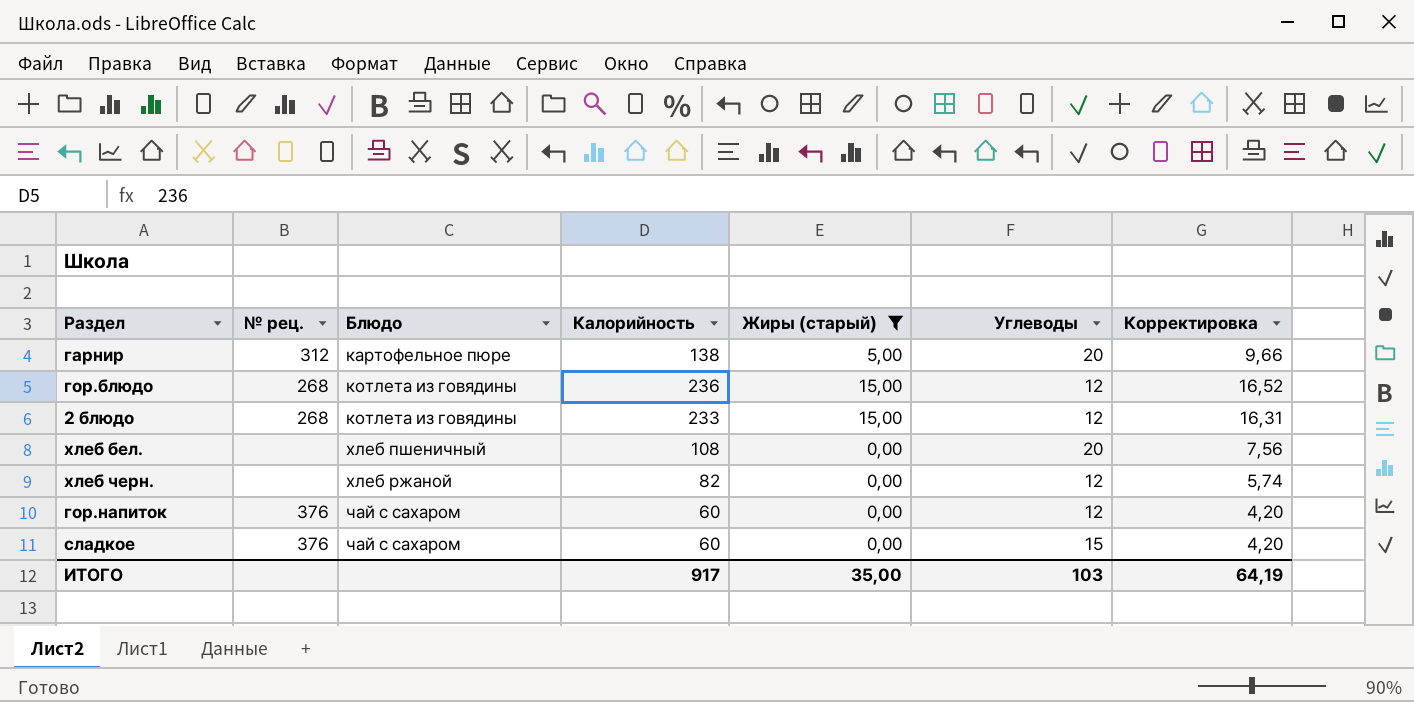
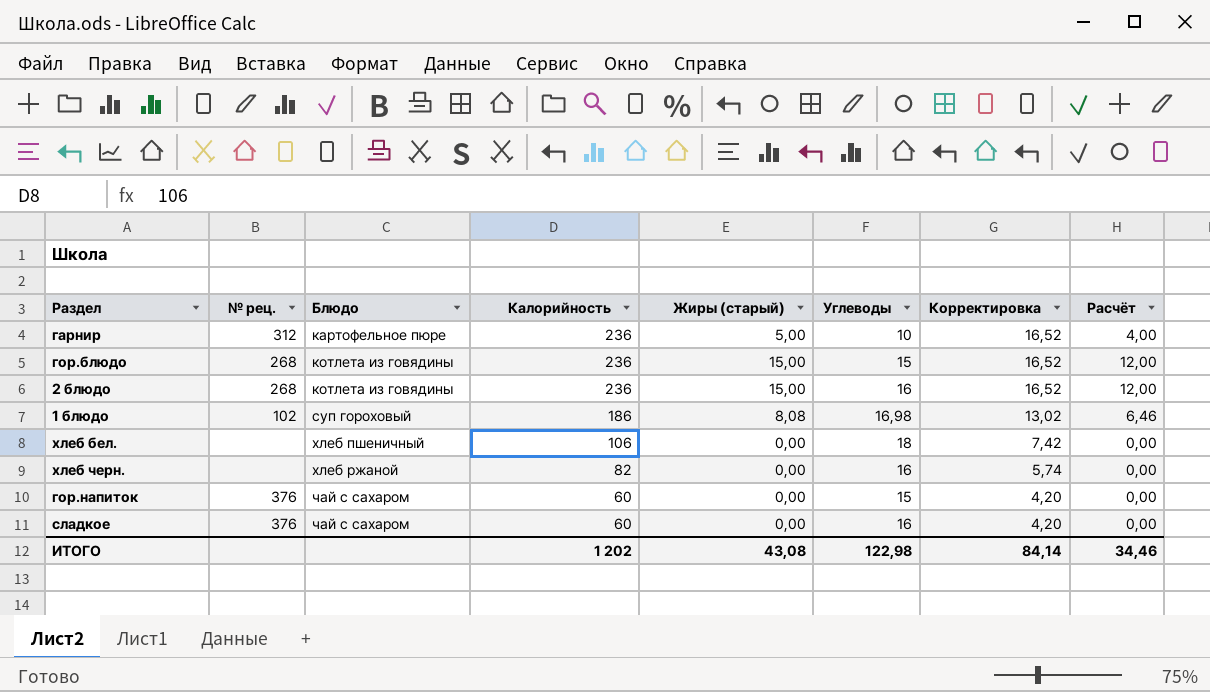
filter: Жиры (старый) != 8,08 -> none
column Расчёт | formula: none -> [Жиры (старый)] * 0,8
гарнир | Калорийность: 138 -> 236
гарнир | Углеводы: 20 -> 10
гарнир | Корректировка: 9,66 -> 16,52
гор.блюдо | Углеводы: 12 -> 15
2 блюдо | Калорийность: 233 -> 236
2 блюдо | Углеводы: 12 -> 16
2 блюдо | Корректировка: 16,31 -> 16,52
хлеб бел. | Калорийность: 108 -> 106
хлеб бел. | Углеводы: 20 -> 18
хлеб бел. | Корректировка: 7,56 -> 7,42
хлеб черн. | Углеводы: 12 -> 16
гор.напиток | Углеводы: 12 -> 15
сладкое | Углеводы: 15 -> 16
ИТОГО | Калорийность: 917 -> 1 202
ИТОГО | Жиры (старый): 35,00 -> 43,08
ИТОГО | Углеводы: 103 -> 122,98
ИТОГО | Корректировка: 64,19 -> 84,14

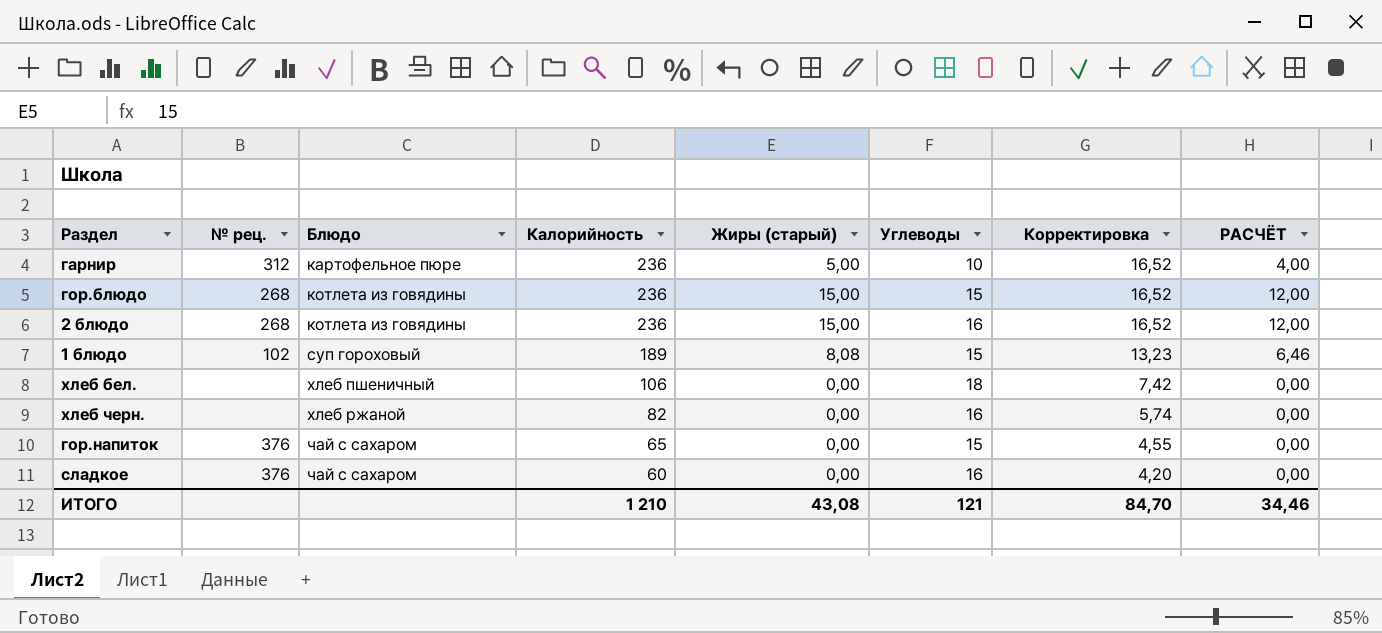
column name: Расчёт -> РАСЧЁТ
1 блюдо | Калорийность: 186 -> 189
1 блюдо | Углеводы: 16,98 -> 15
1 блюдо | Корректировка: 13,02 -> 13,23
гор.напиток | Калорийность: 60 -> 65
гор.напиток | Корректировка: 4,20 -> 4,55
ИТОГО | Калорийность: 1 202 -> 1 210
ИТОГО | Углеводы: 122,98 -> 121
ИТОГО | Корректировка: 84,14 -> 84,70

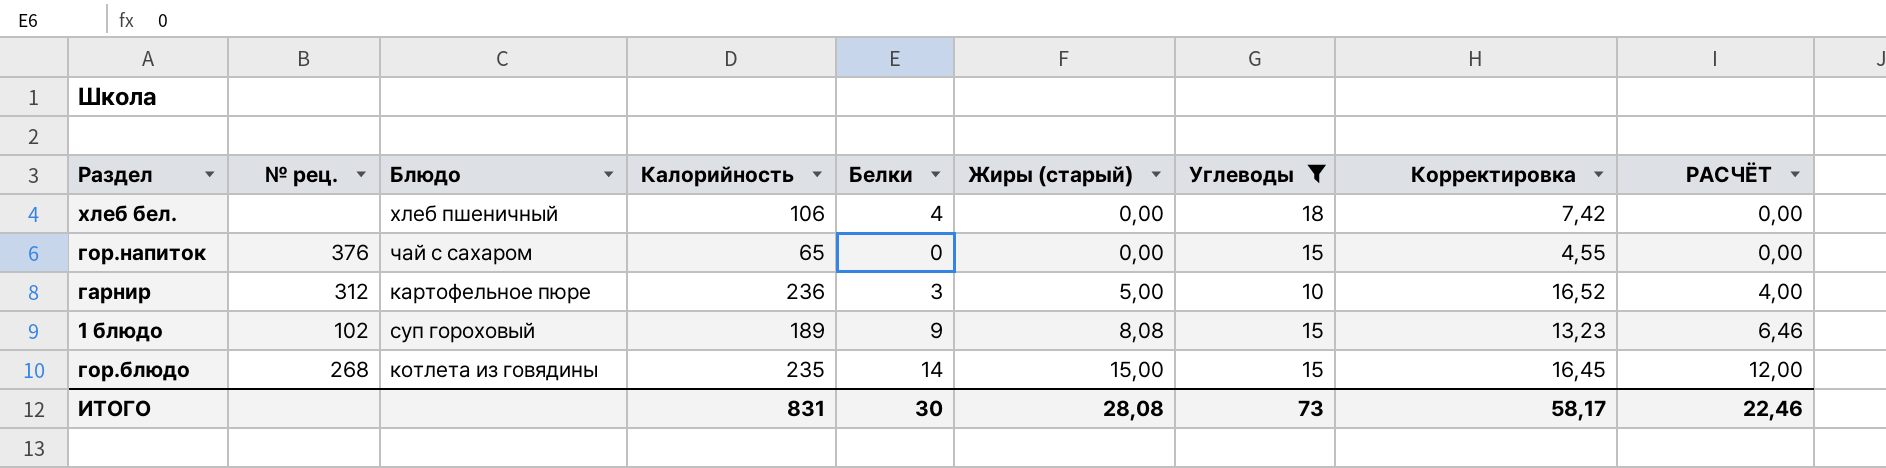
filter: none -> Углеводы != 16
row order: Блюдо ascending -> Жиры (старый) ascending
column Белки | position: none -> 5
гор.блюдо | Калорийность: 236 -> 235
гор.блюдо | Корректировка: 16,52 -> 16,45
ИТОГО | Калорийность: 1 210 -> 831
ИТОГО | Жиры (старый): 43,08 -> 28,08
ИТОГО | Углеводы: 121 -> 73
ИТОГО | Корректировка: 84,70 -> 58,17
ИТОГО | РАСЧЁТ: 34,46 -> 22,46

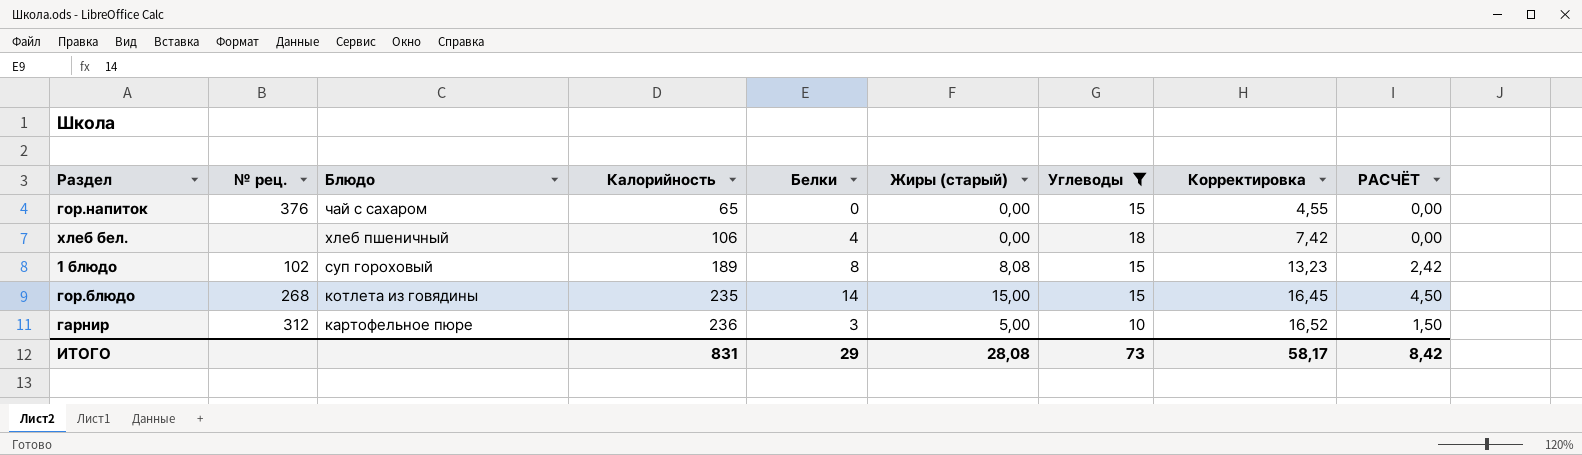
row order: Жиры (старый) ascending -> Блюдо descending
column РАСЧЁТ | formula: [Жиры (старый)] * 0,8 -> [Жиры (старый)] * 0,3
1 блюдо | Белки: 9 -> 8
ИТОГО | Белки: 30 -> 29
ИТОГО | РАСЧЁТ: 22,46 -> 8,42

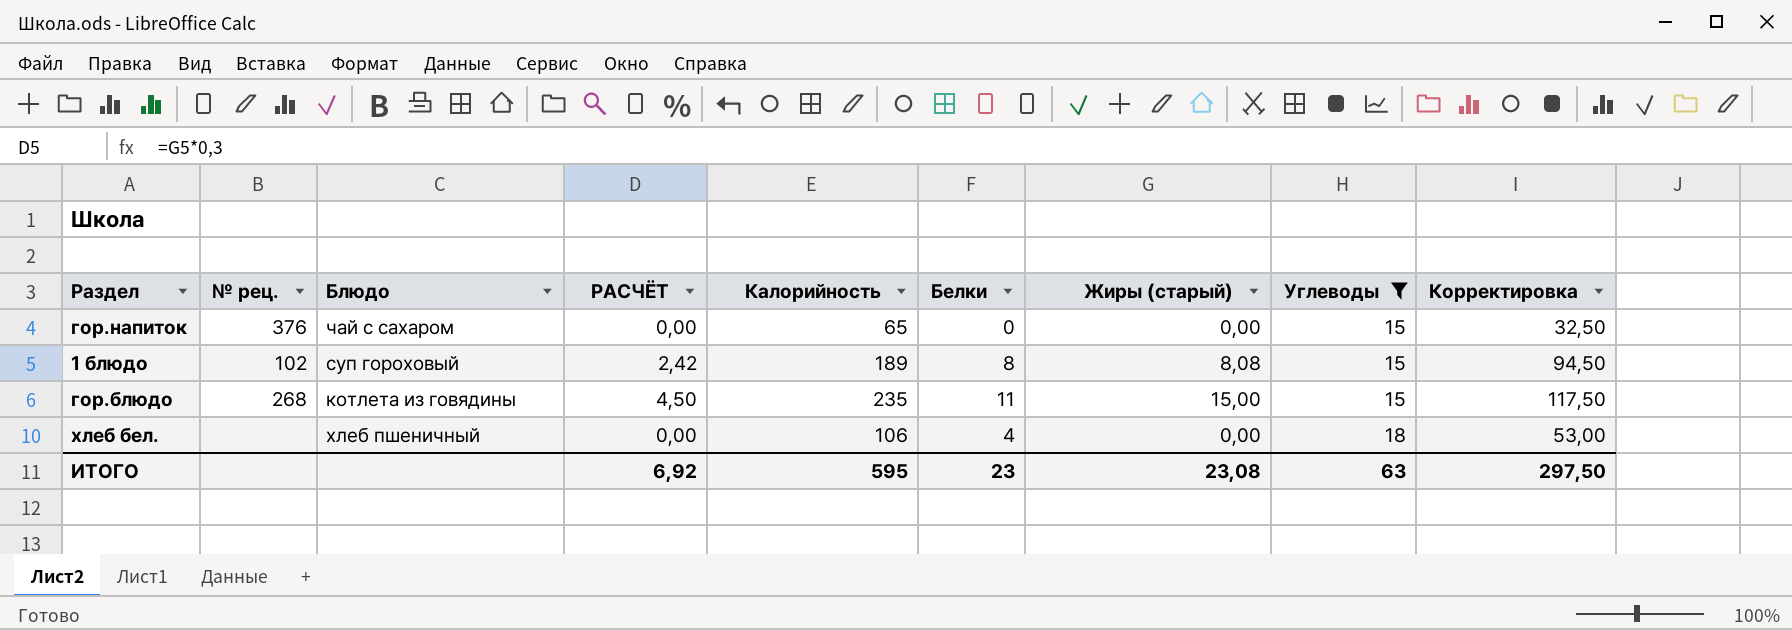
row order: Блюдо descending -> Углеводы ascending
column РАСЧЁТ | position: 9 -> 4
column Корректировка | formula: [Калорийность] * 0,07 -> [Калорийность] * 0,5
row гарнир: 312 | картофельное пюре | 236 | 3 | 5,00 | 10 | 16,52 | 1,50 -> none
гор.блюдо | Белки: 14 -> 11
ИТОГО | РАСЧЁТ: 8,42 -> 6,92
ИТОГО | Калорийность: 831 -> 595
ИТОГО | Белки: 29 -> 23
ИТОГО | Жиры (старый): 28,08 -> 23,08
ИТОГО | Углеводы: 73 -> 63
ИТОГО | Корректировка: 58,17 -> 297,50

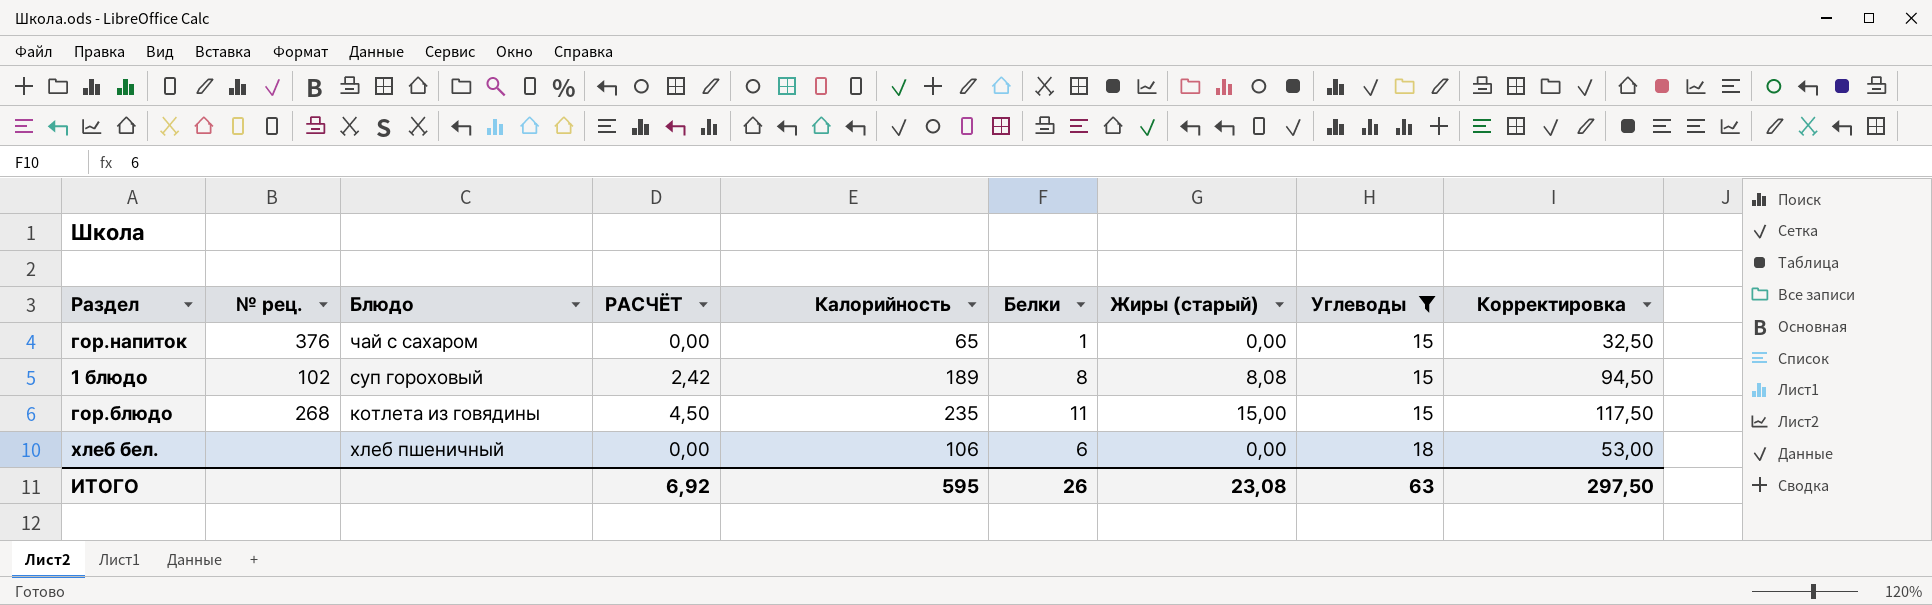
гор.напиток | Белки: 0 -> 1
хлеб бел. | Белки: 4 -> 6
ИТОГО | Белки: 23 -> 26

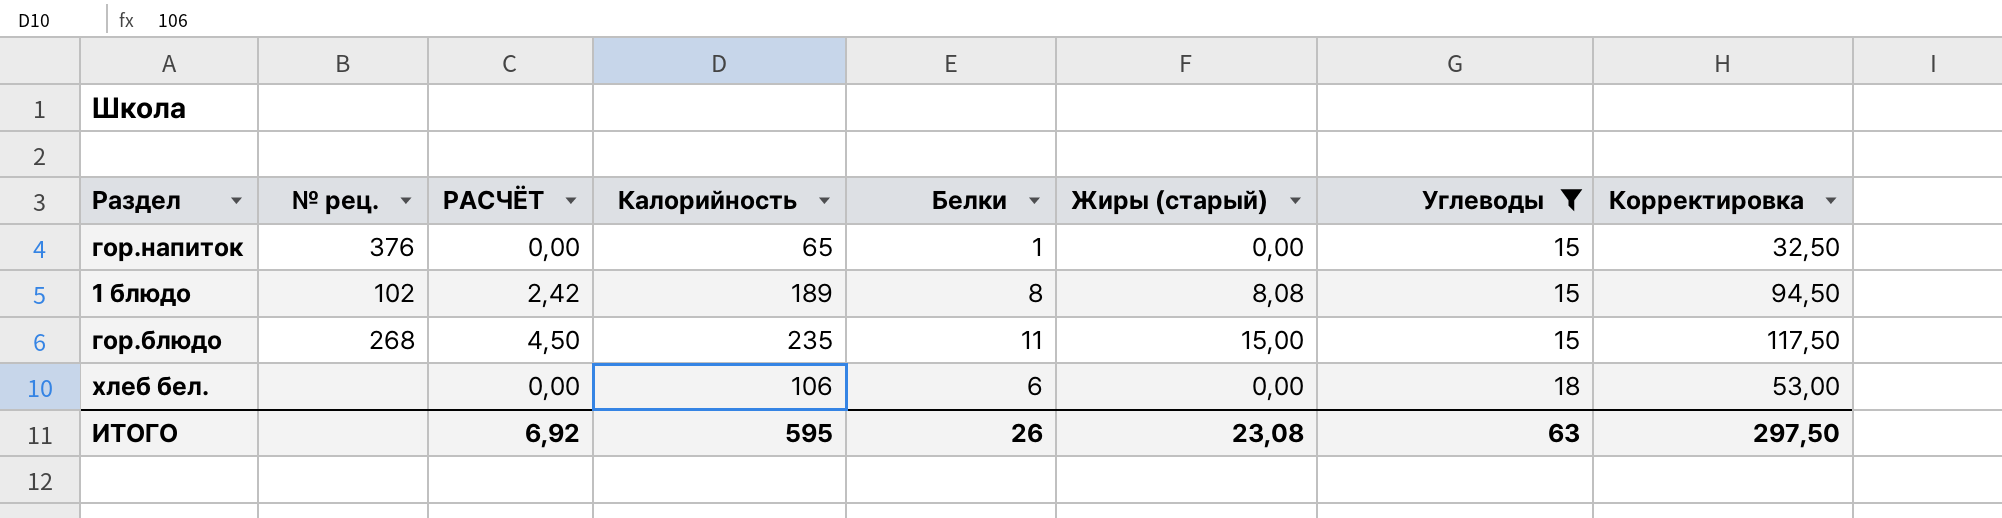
column Блюдо | position: 3 -> none

